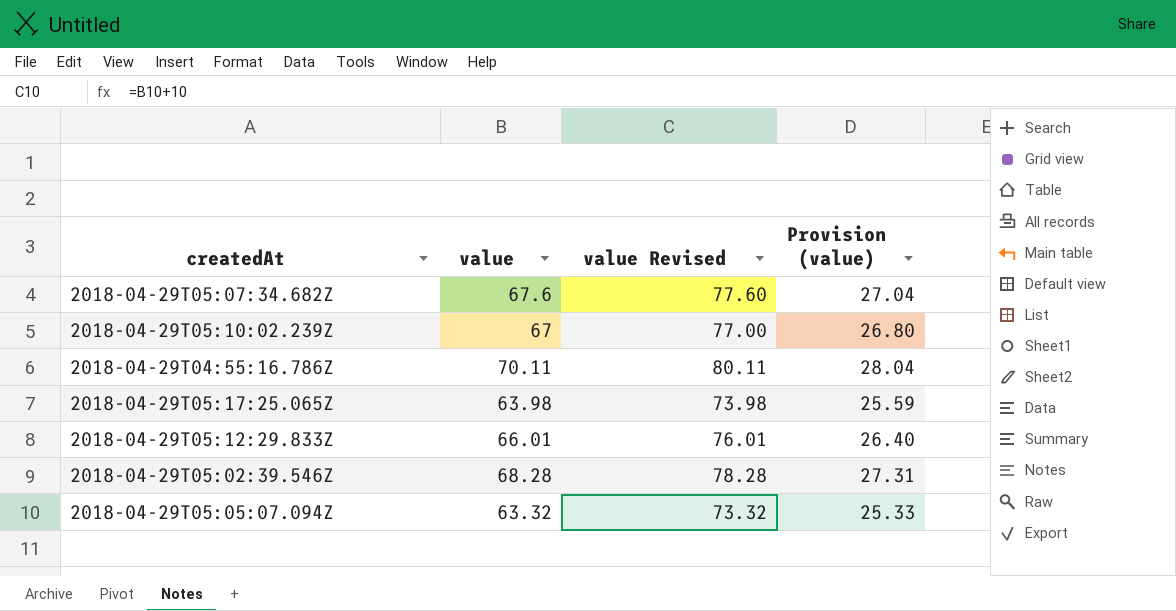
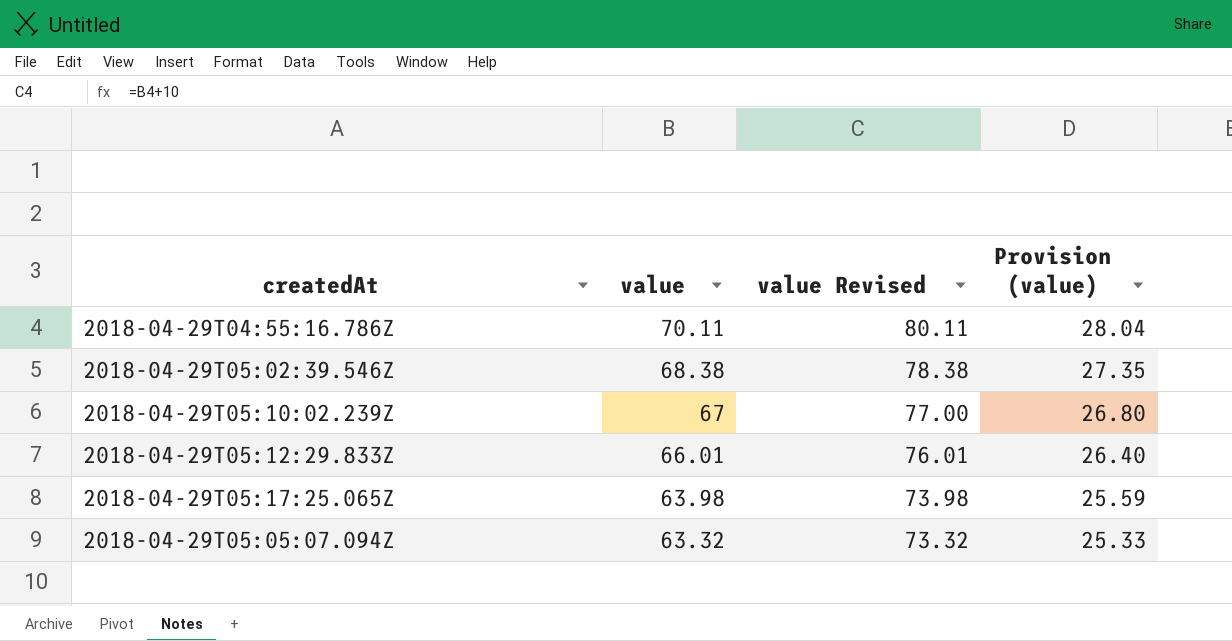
row order: none -> value descending
row 2018-04-29T05:07:34.682Z: 67.6 | 77.60 | 27.04 -> none
2018-04-29T05:02:39.546Z | value: 68.28 -> 68.38
2018-04-29T05:02:39.546Z | value Revised: 78.28 -> 78.38
2018-04-29T05:02:39.546Z | Provision (value): 27.31 -> 27.35

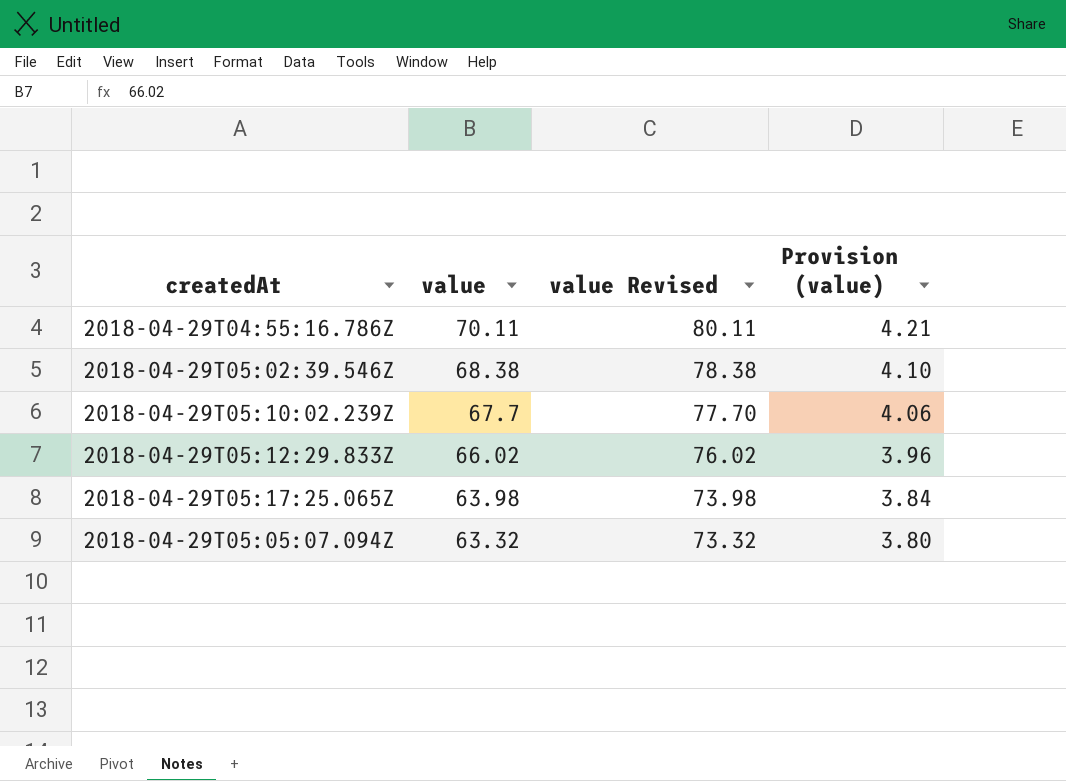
column Provision (value) | formula: [value] * 0.4 -> [value] * 0.06
2018-04-29T05:10:02.239Z | value: 67 -> 67.7
2018-04-29T05:10:02.239Z | value Revised: 77.00 -> 77.70
2018-04-29T05:12:29.833Z | value: 66.01 -> 66.02
2018-04-29T05:12:29.833Z | value Revised: 76.01 -> 76.02

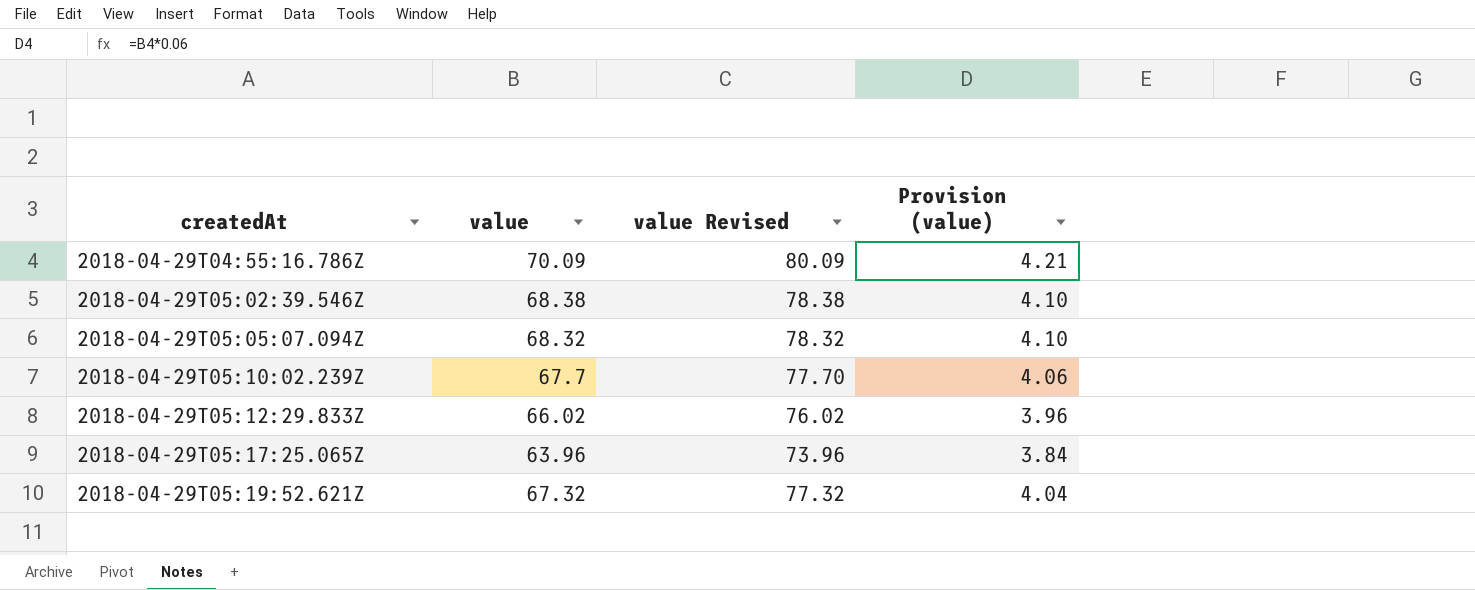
row order: value descending -> createdAt ascending
2018-04-29T04:55:16.786Z | value: 70.11 -> 70.09
2018-04-29T04:55:16.786Z | value Revised: 80.11 -> 80.09
2018-04-29T05:05:07.094Z | value: 63.32 -> 68.32
2018-04-29T05:05:07.094Z | value Revised: 73.32 -> 78.32
2018-04-29T05:05:07.094Z | Provision (value): 3.80 -> 4.10
2018-04-29T05:17:25.065Z | value: 63.98 -> 63.96
2018-04-29T05:17:25.065Z | value Revised: 73.98 -> 73.96
row 2018-04-29T05:19:52.621Z: none -> 67.32 | 77.32 | 4.04

